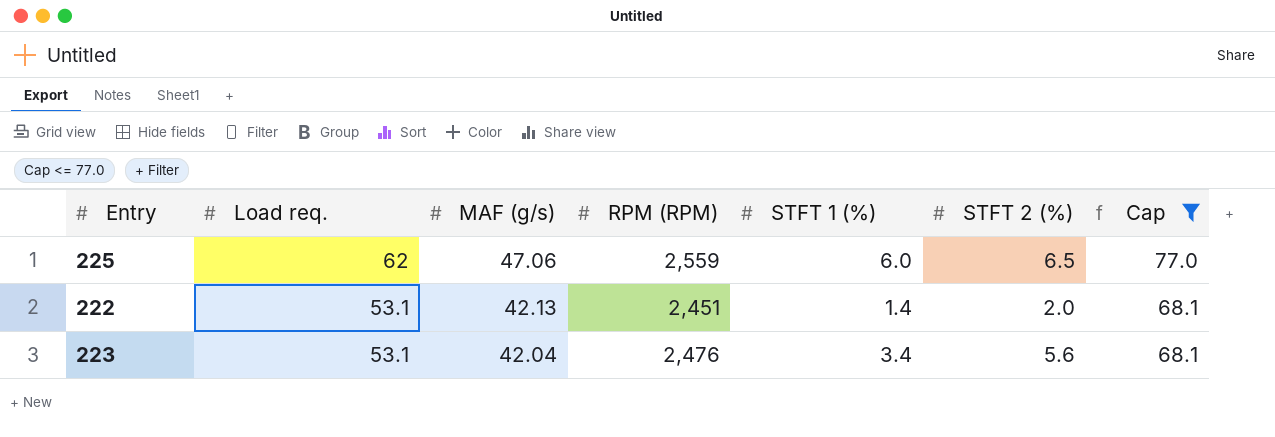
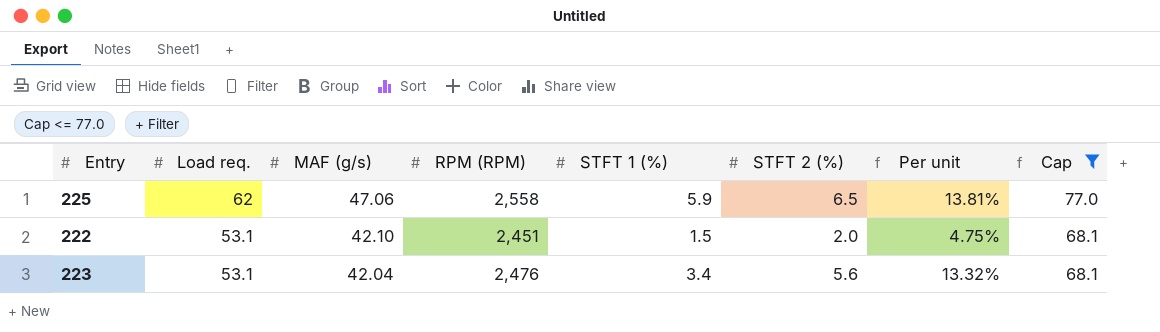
column Per unit | formula: none -> [STFT 2 (%)] / [MAF (g/s)]
225 | RPM (RPM): 2,559 -> 2,558
225 | STFT 1 (%): 6.0 -> 5.9
222 | MAF (g/s): 42.13 -> 42.10
222 | STFT 1 (%): 1.4 -> 1.5

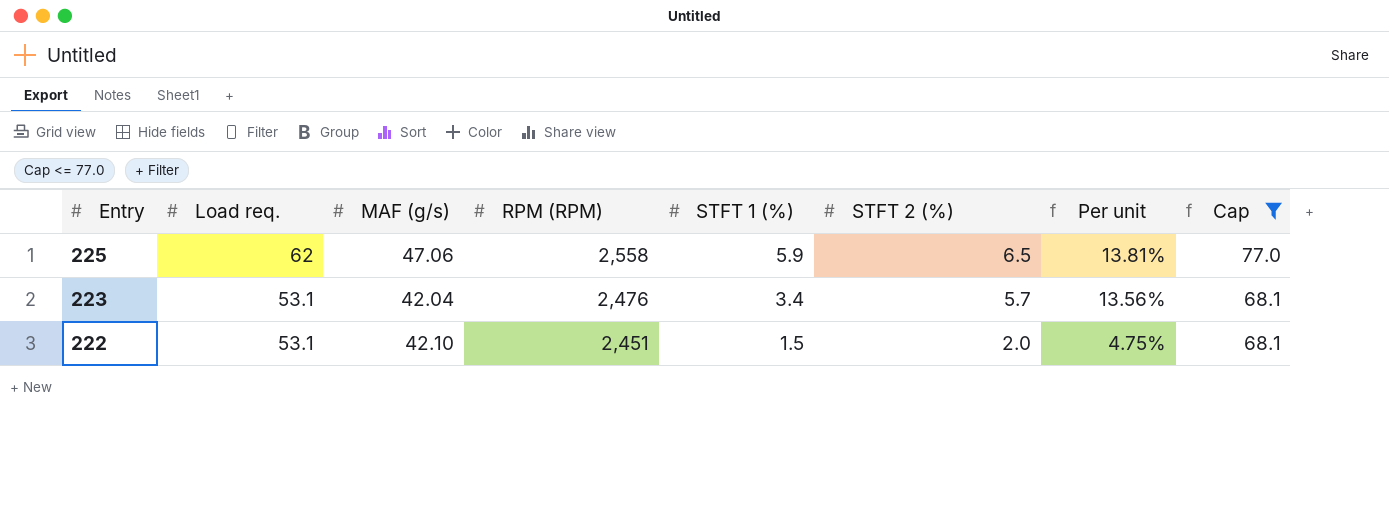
row order: Load req. descending -> Entry descending
223 | STFT 2 (%): 5.6 -> 5.7
223 | Per unit: 13.32% -> 13.56%

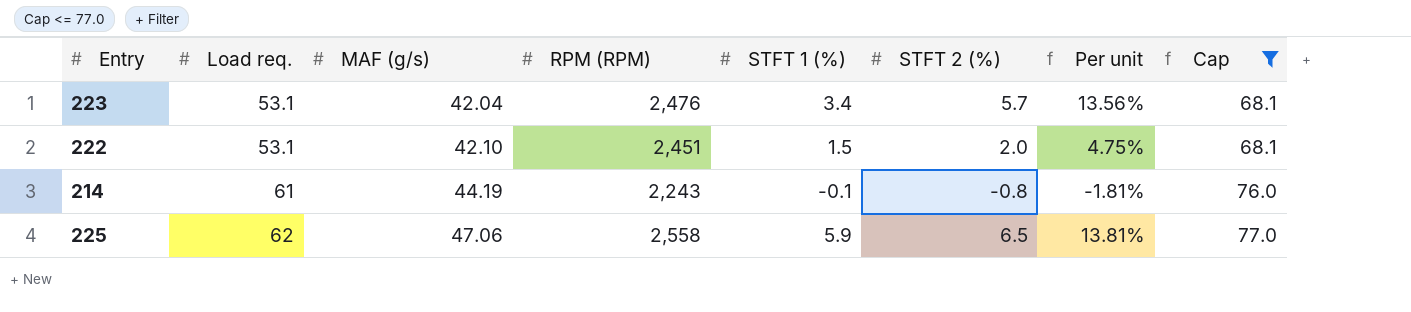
row order: Entry descending -> Load req. ascending
row 214: none -> 61 | 44.19 | 2,243 | -0.1 | -0.8 | -1.81% | 76.0

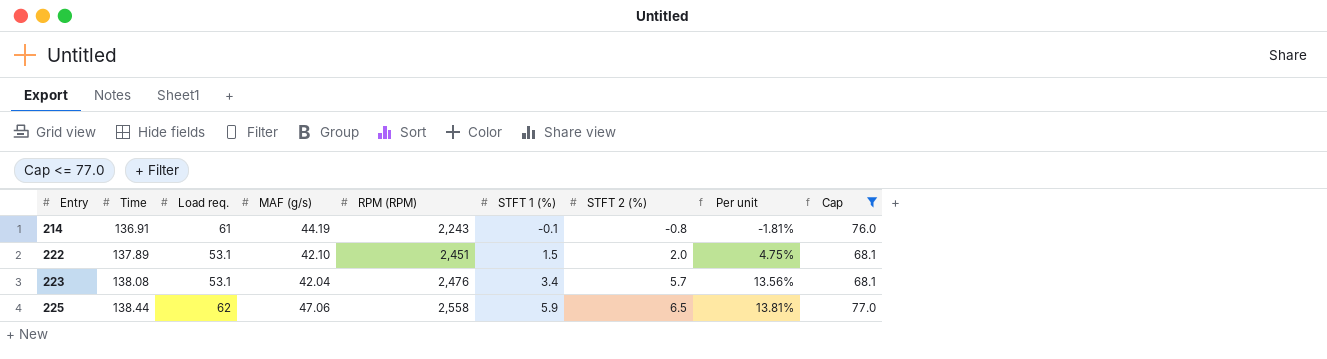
row order: Load req. ascending -> Entry ascending
column Time | position: none -> 2

